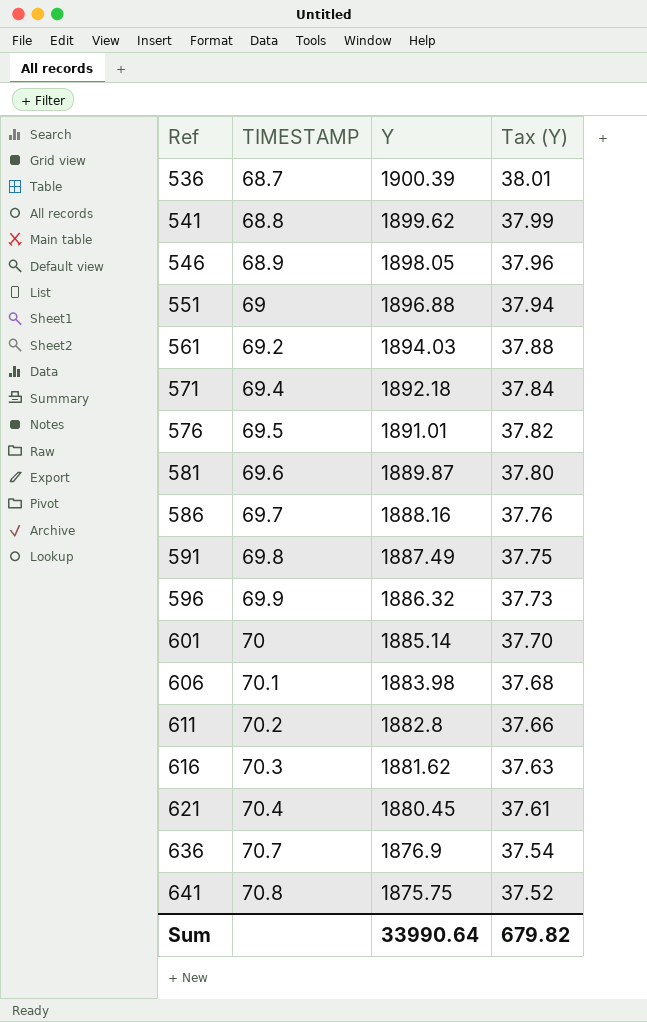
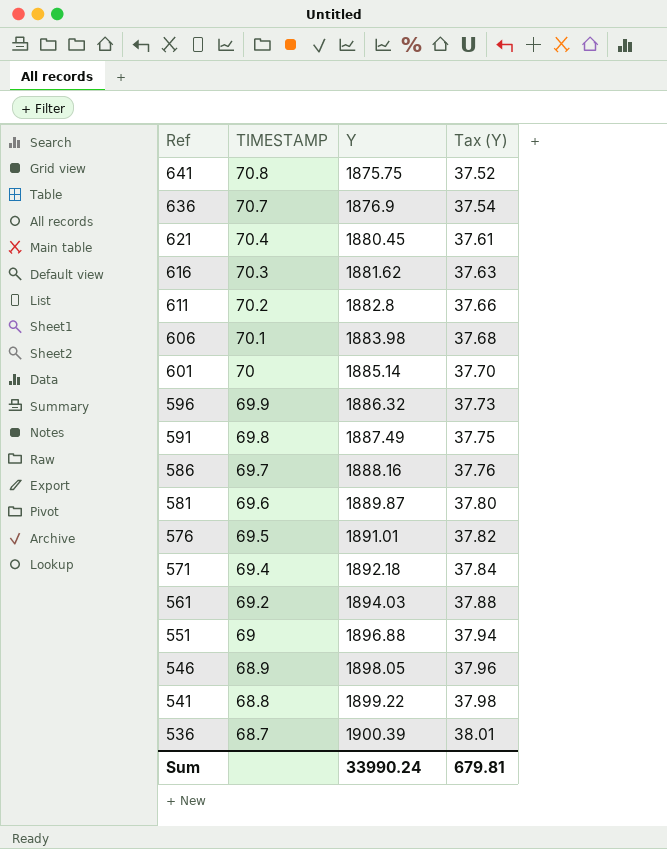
row order: Ref ascending -> Ref descending
541 | Y: 1899.62 -> 1899.22
541 | Tax (Y): 37.99 -> 37.98
Sum | Y: 33990.64 -> 33990.24
Sum | Tax (Y): 679.82 -> 679.81

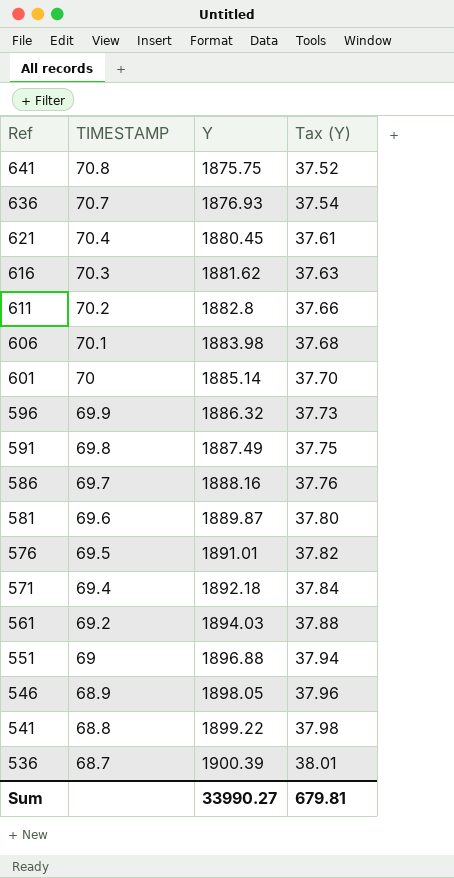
636 | Y: 1876.9 -> 1876.93
Sum | Y: 33990.24 -> 33990.27

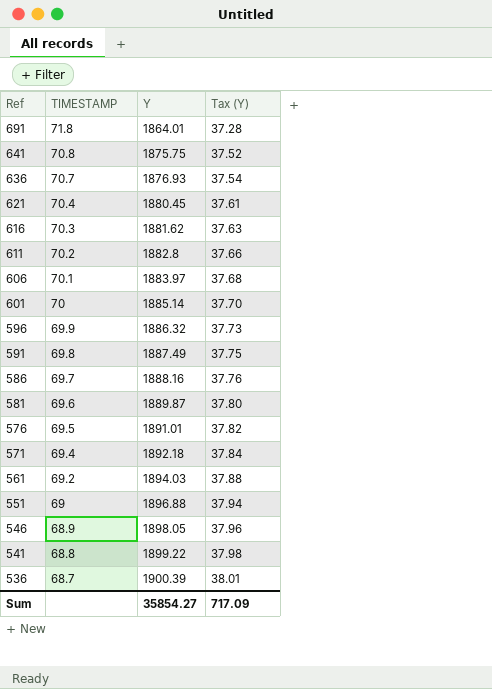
row 691: none -> 71.8 | 1864.01 | 37.28
606 | Y: 1883.98 -> 1883.97
Sum | Y: 33990.27 -> 35854.27
Sum | Tax (Y): 679.81 -> 717.09

